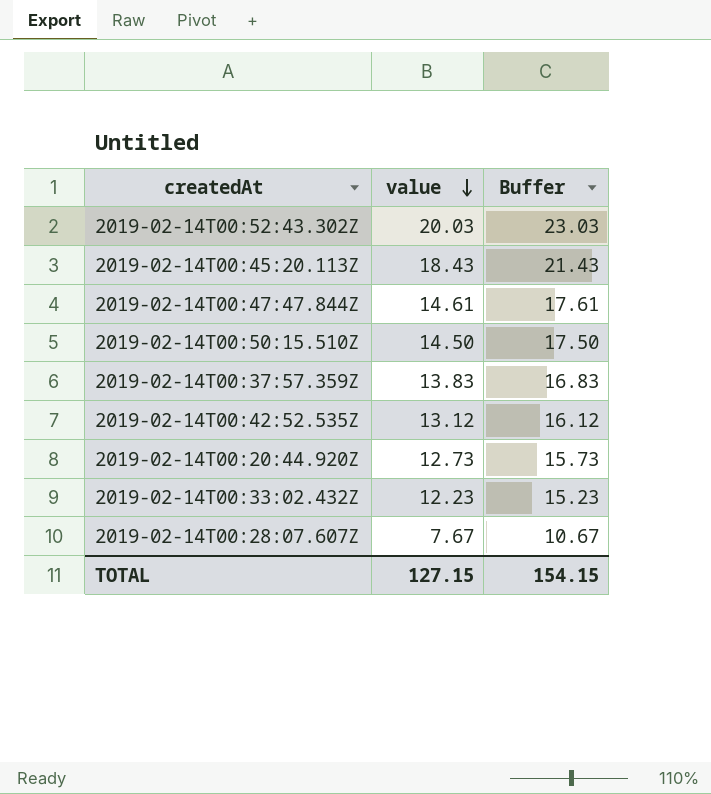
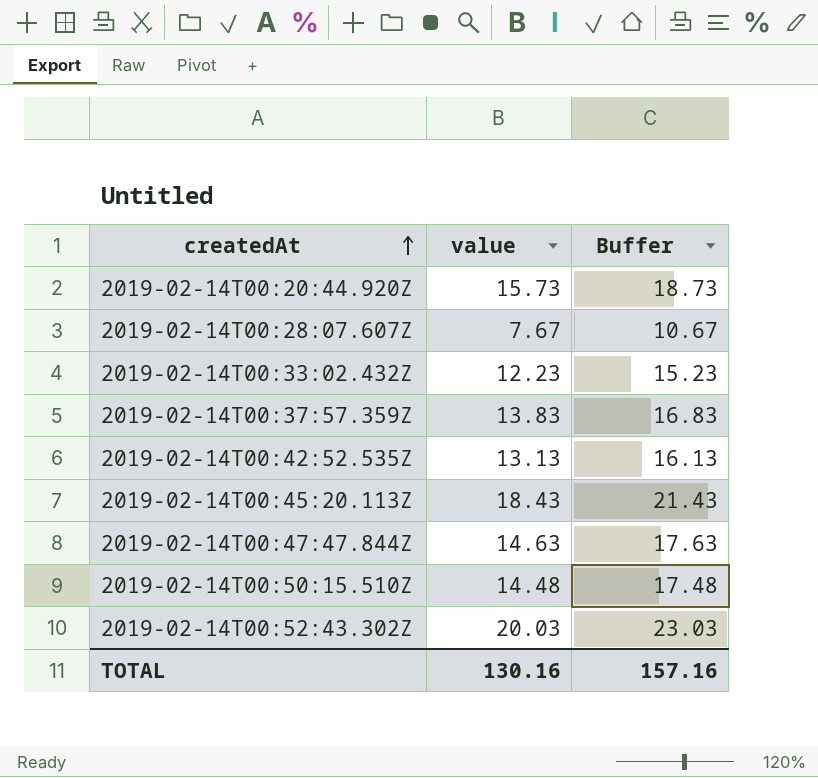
row order: value descending -> createdAt ascending
2019-02-14T00:20:44.920Z | value: 12.73 -> 15.73
2019-02-14T00:20:44.920Z | Buffer: 15.73 -> 18.73
2019-02-14T00:42:52.535Z | value: 13.12 -> 13.13
2019-02-14T00:42:52.535Z | Buffer: 16.12 -> 16.13
2019-02-14T00:47:47.844Z | value: 14.61 -> 14.63
2019-02-14T00:47:47.844Z | Buffer: 17.61 -> 17.63
2019-02-14T00:50:15.510Z | value: 14.50 -> 14.48
2019-02-14T00:50:15.510Z | Buffer: 17.50 -> 17.48
TOTAL | value: 127.15 -> 130.16
TOTAL | Buffer: 154.15 -> 157.16

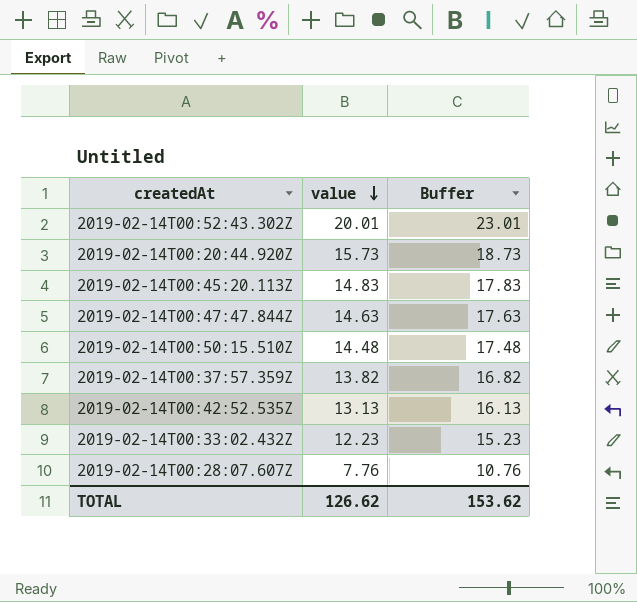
row order: createdAt ascending -> value descending
2019-02-14T00:52:43.302Z | value: 20.03 -> 20.01
2019-02-14T00:52:43.302Z | Buffer: 23.03 -> 23.01
2019-02-14T00:45:20.113Z | value: 18.43 -> 14.83
2019-02-14T00:45:20.113Z | Buffer: 21.43 -> 17.83
2019-02-14T00:37:57.359Z | value: 13.83 -> 13.82
2019-02-14T00:37:57.359Z | Buffer: 16.83 -> 16.82
2019-02-14T00:28:07.607Z | value: 7.67 -> 7.76
2019-02-14T00:28:07.607Z | Buffer: 10.67 -> 10.76
TOTAL | value: 130.16 -> 126.62
TOTAL | Buffer: 157.16 -> 153.62

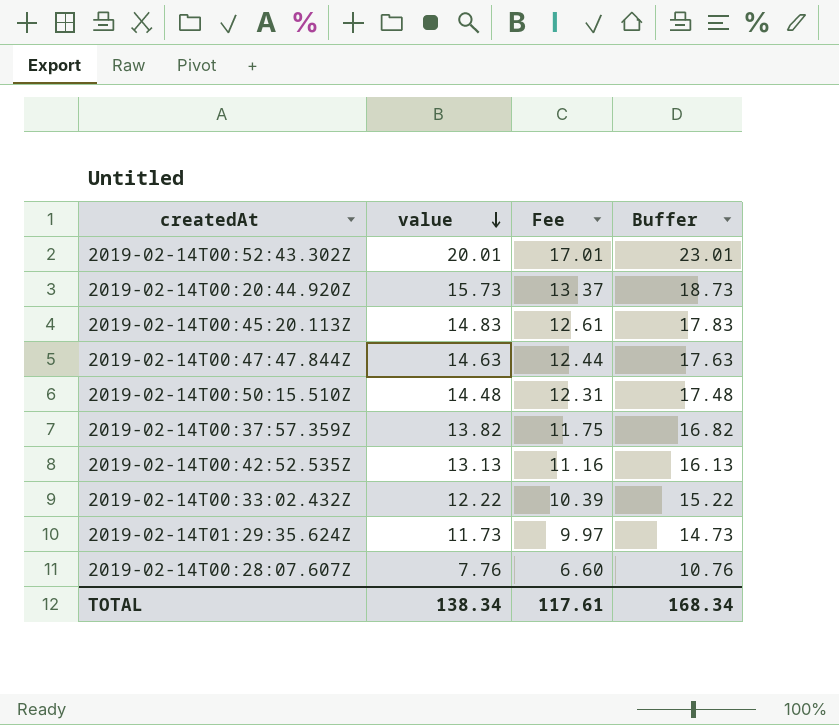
column Fee | formula: none -> [value] * 0.85
2019-02-14T00:33:02.432Z | value: 12.23 -> 12.22
2019-02-14T00:33:02.432Z | Buffer: 15.23 -> 15.22
row 2019-02-14T01:29:35.624Z: none -> 11.73 | 9.97 | 14.73
TOTAL | value: 126.62 -> 138.34
TOTAL | Buffer: 153.62 -> 168.34

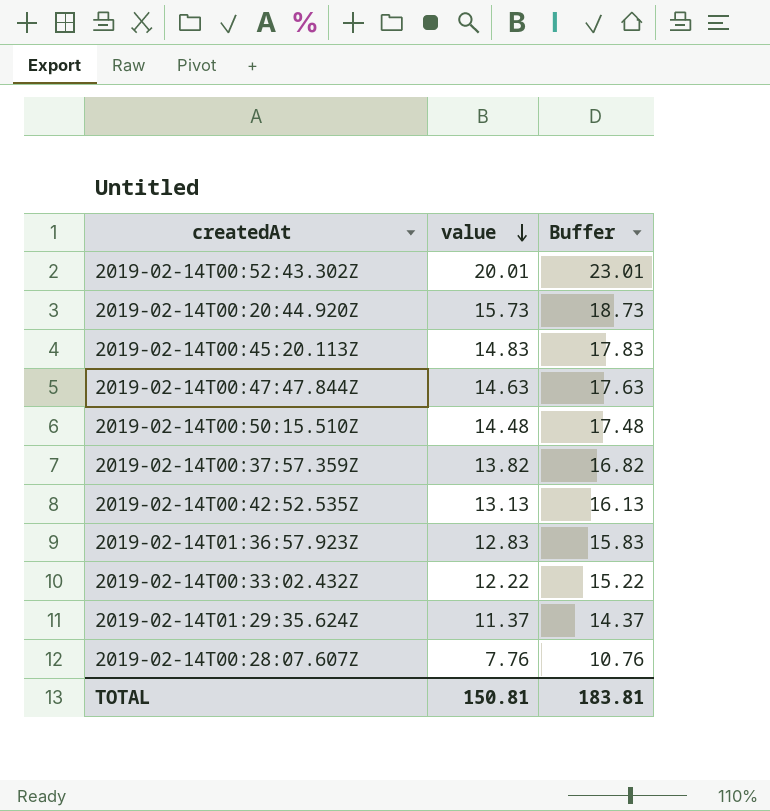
column Fee | formula: [value] * 0.85 -> none
row 2019-02-14T01:36:57.923Z: none -> 12.83 | 15.83
2019-02-14T01:29:35.624Z | value: 11.73 -> 11.37
2019-02-14T01:29:35.624Z | Buffer: 14.73 -> 14.37
TOTAL | value: 138.34 -> 150.81
TOTAL | Buffer: 168.34 -> 183.81

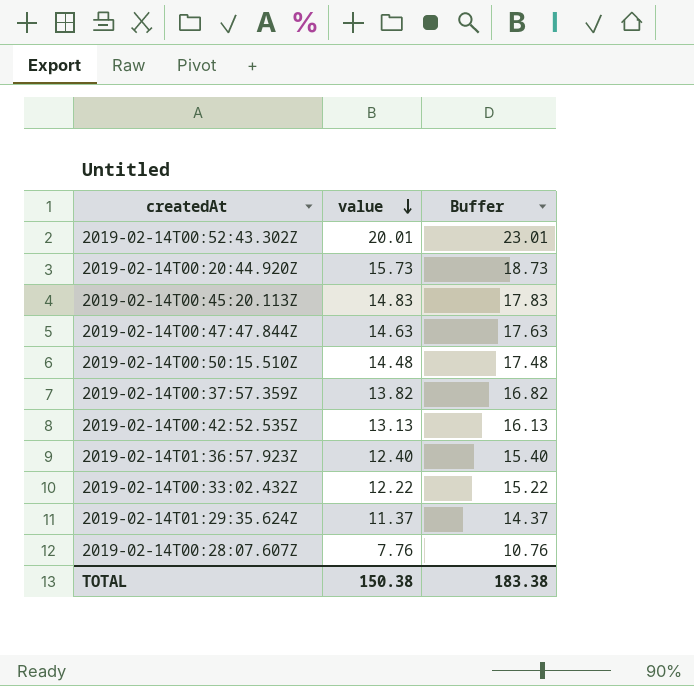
2019-02-14T01:36:57.923Z | value: 12.83 -> 12.40
2019-02-14T01:36:57.923Z | Buffer: 15.83 -> 15.40
TOTAL | value: 150.81 -> 150.38
TOTAL | Buffer: 183.81 -> 183.38

